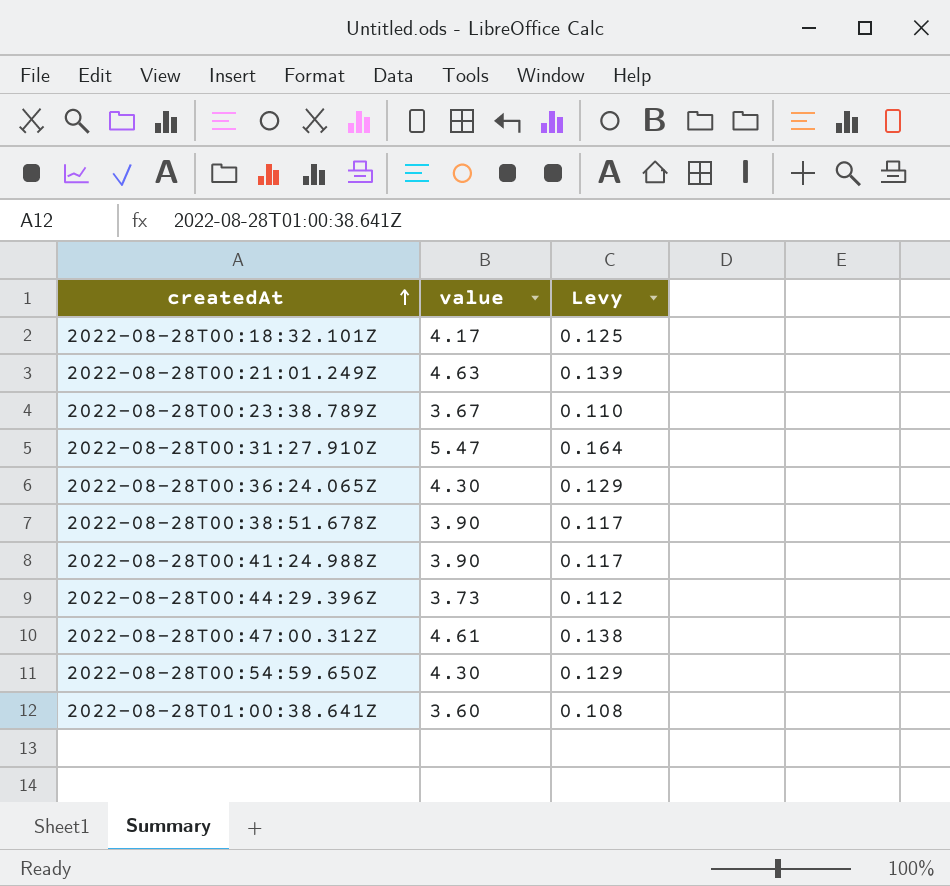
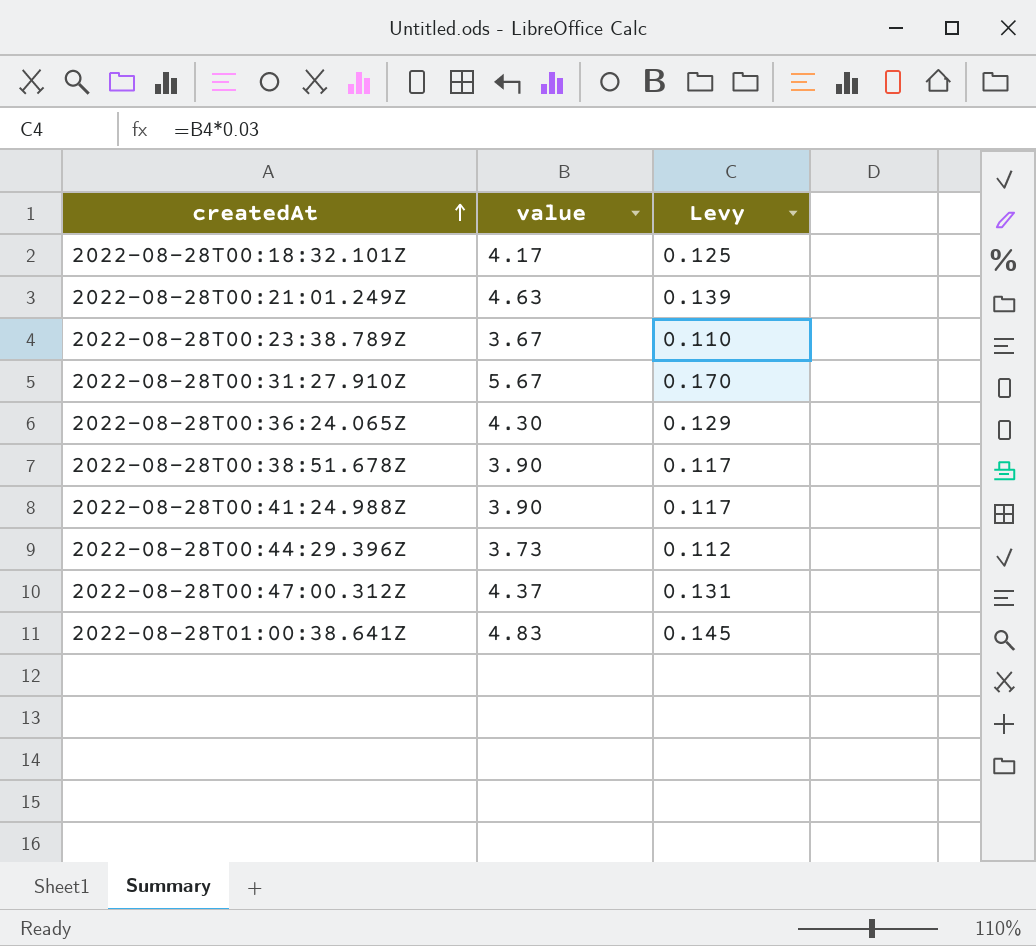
row 2022-08-28T00:54:59.650Z: 4.30 | 0.129 -> none
2022-08-28T00:31:27.910Z | value: 5.47 -> 5.67
2022-08-28T00:31:27.910Z | Levy: 0.164 -> 0.170
2022-08-28T00:47:00.312Z | value: 4.61 -> 4.37
2022-08-28T00:47:00.312Z | Levy: 0.138 -> 0.131
2022-08-28T01:00:38.641Z | value: 3.60 -> 4.83
2022-08-28T01:00:38.641Z | Levy: 0.108 -> 0.145

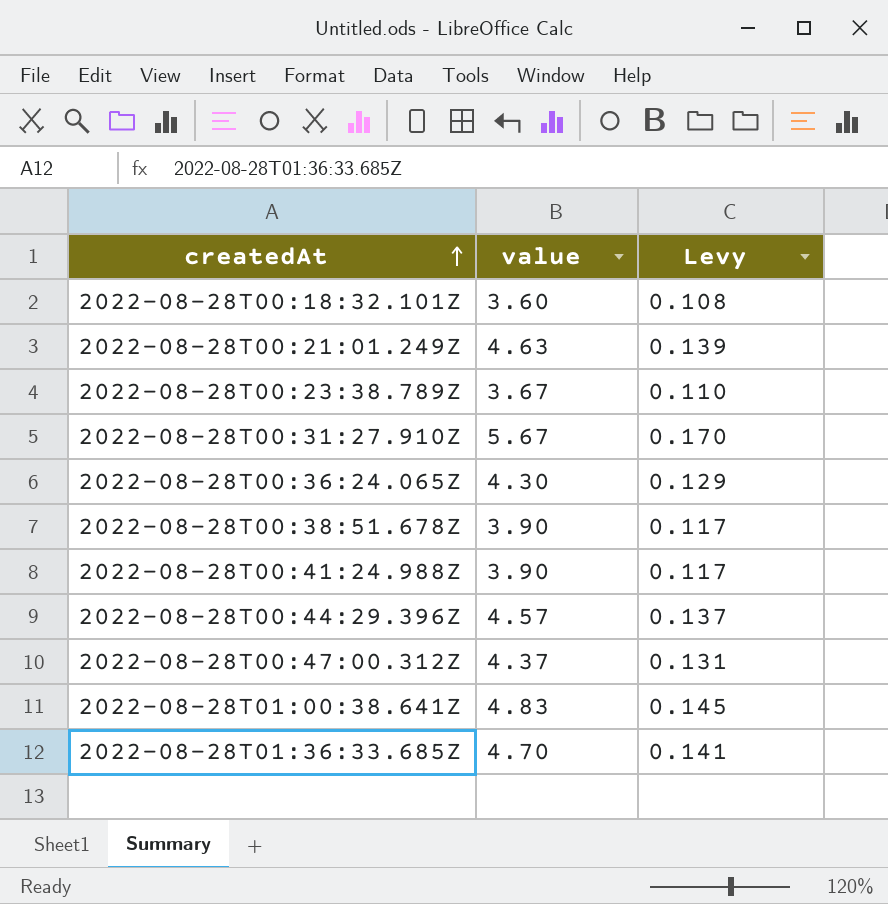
2022-08-28T00:18:32.101Z | value: 4.17 -> 3.60
2022-08-28T00:18:32.101Z | Levy: 0.125 -> 0.108
2022-08-28T00:44:29.396Z | value: 3.73 -> 4.57
2022-08-28T00:44:29.396Z | Levy: 0.112 -> 0.137
row 2022-08-28T01:36:33.685Z: none -> 4.70 | 0.141

